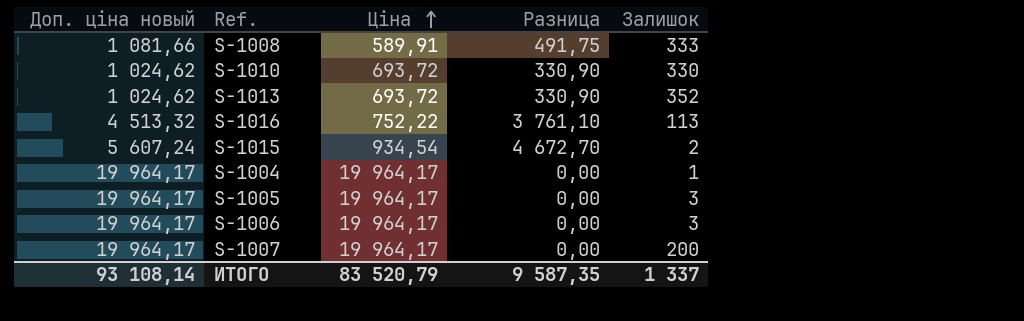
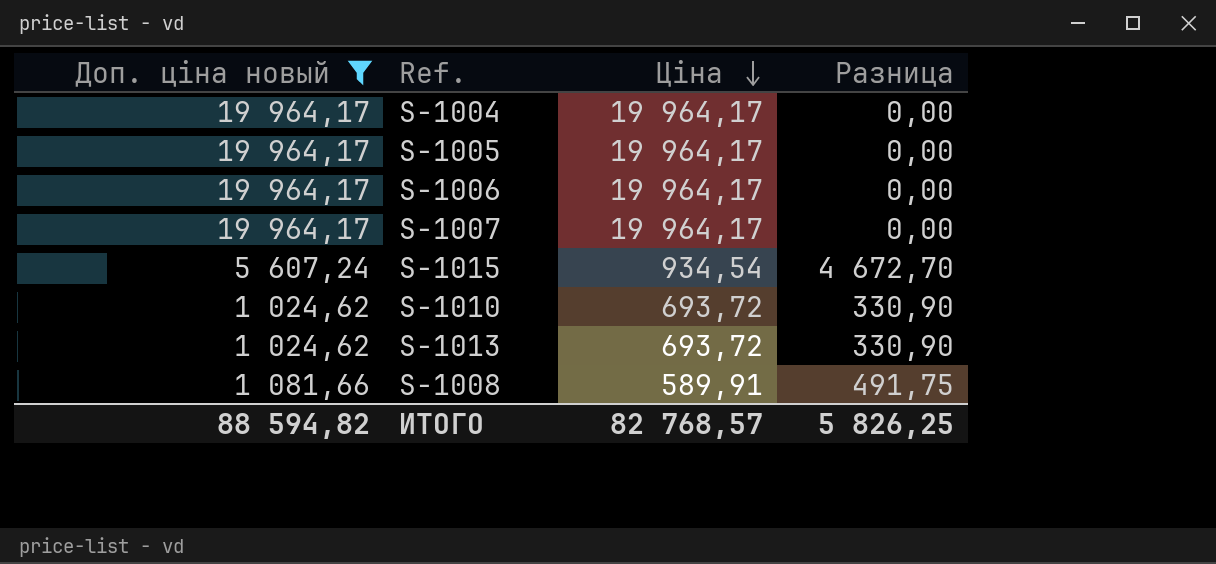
filter: none -> Доп. ціна новый != 4 513,32
row order: Ціна ascending -> Ціна descending
column Залишок | position: 5 -> none
ИТОГО | Доп. ціна новый: 93 108,14 -> 88 594,82
ИТОГО | Ціна: 83 520,79 -> 82 768,57
ИТОГО | Разница: 9 587,35 -> 5 826,25

